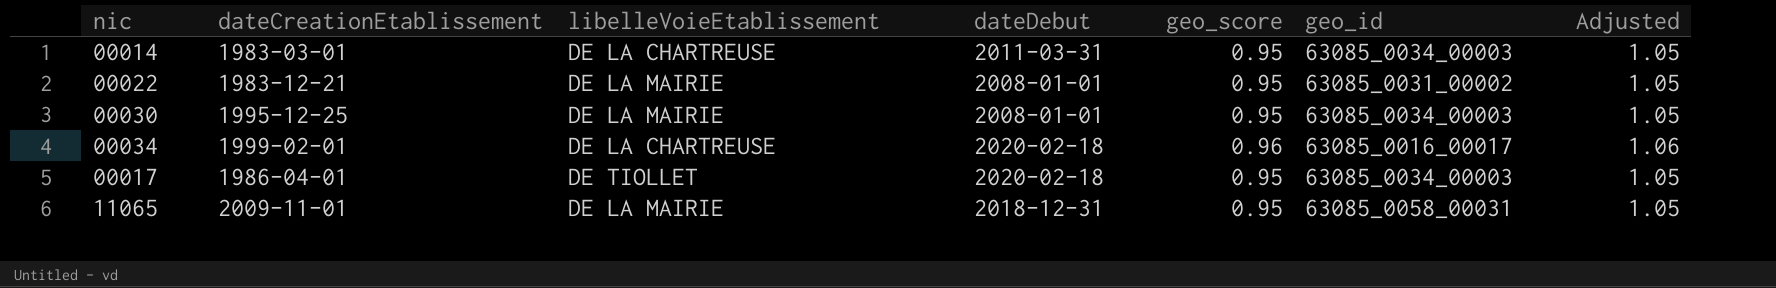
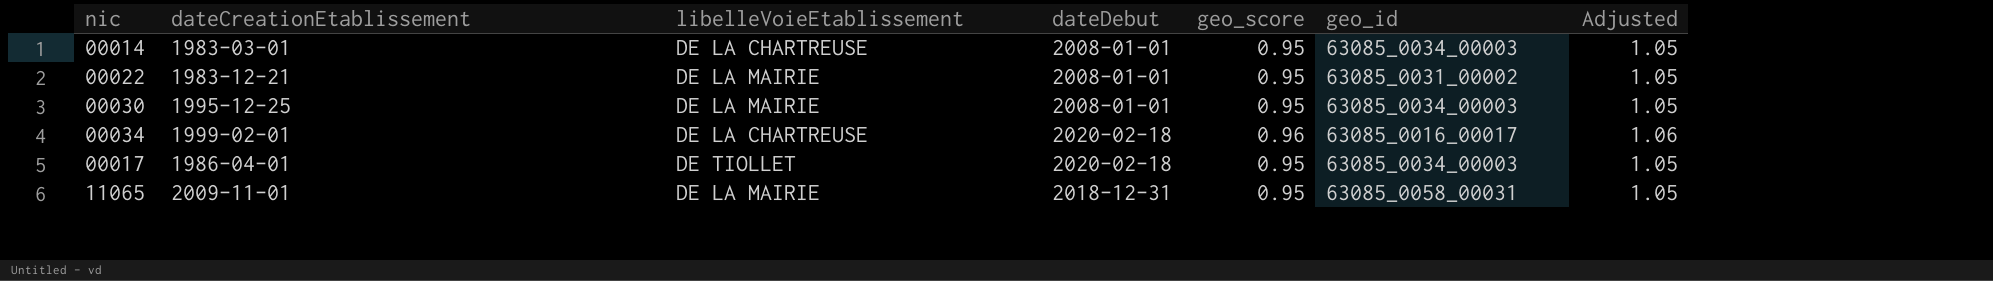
00014 | dateDebut: 2011-03-31 -> 2008-01-01

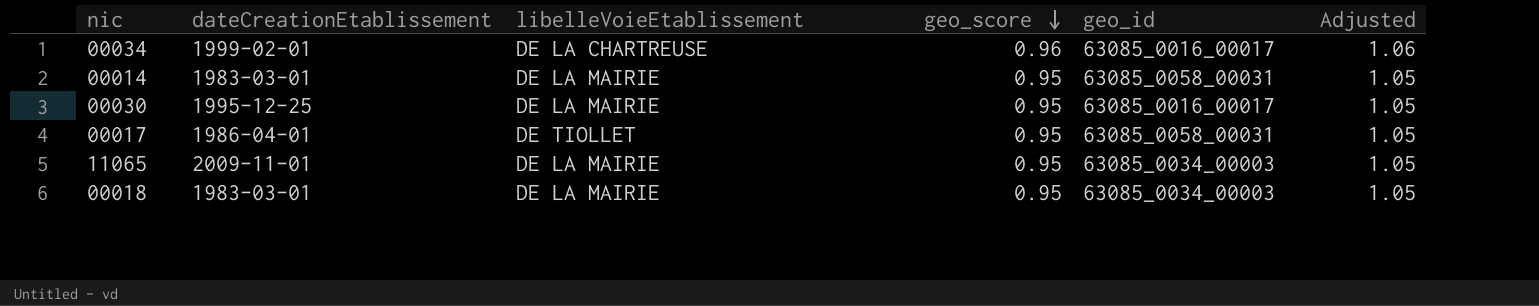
row order: none -> geo_score descending
column dateDebut | position: 4 -> none
row 00022: 1983-12-21 | DE LA MAIRIE | 2008-01-01 | 0.95 | 63085_0031_00002 | 1.05 -> none
00014 | libelleVoieEtablissement: DE LA CHARTREUSE -> DE LA MAIRIE
00014 | geo_id: 63085_0034_00003 -> 63085_0058_00031
00030 | geo_id: 63085_0034_00003 -> 63085_0016_00017
00017 | geo_id: 63085_0034_00003 -> 63085_0058_00031
11065 | geo_id: 63085_0058_00031 -> 63085_0034_00003
row 00018: none -> 1983-03-01 | DE LA MAIRIE | 0.95 | 63085_0034_00003 | 1.05

